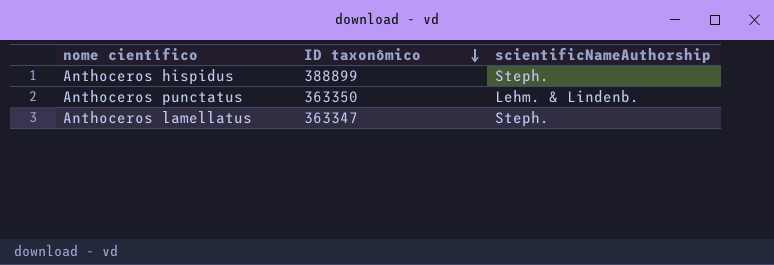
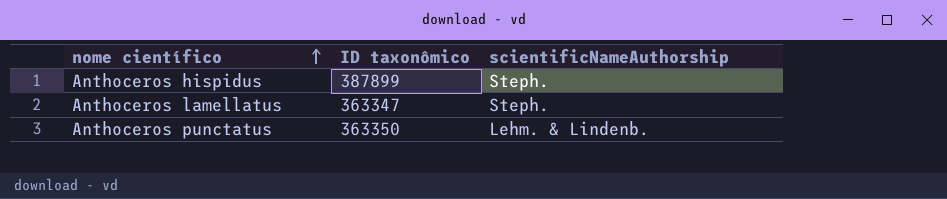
row order: ID taxonômico descending -> nome científico ascending
Anthoceros hispidus | ID taxonômico: 388899 -> 387899

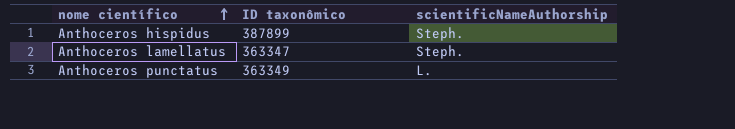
Anthoceros punctatus | ID taxonômico: 363350 -> 363349
Anthoceros punctatus | scientificNameAuthorship: Lehm. & Lindenb. -> L.

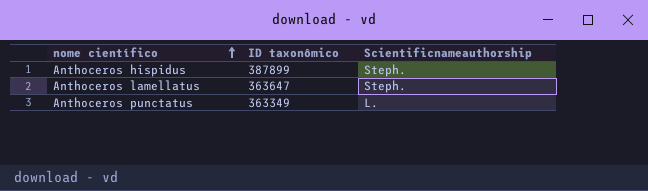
column name: scientificNameAuthorship -> Scientificnameauthorship
Anthoceros lamellatus | ID taxonômico: 363347 -> 363647

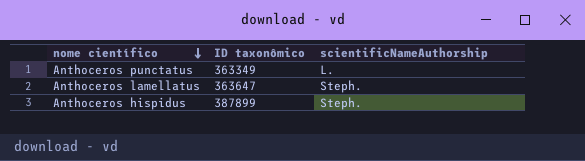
row order: nome científico ascending -> nome científico descending
column name: Scientificnameauthorship -> scientificNameAuthorship

